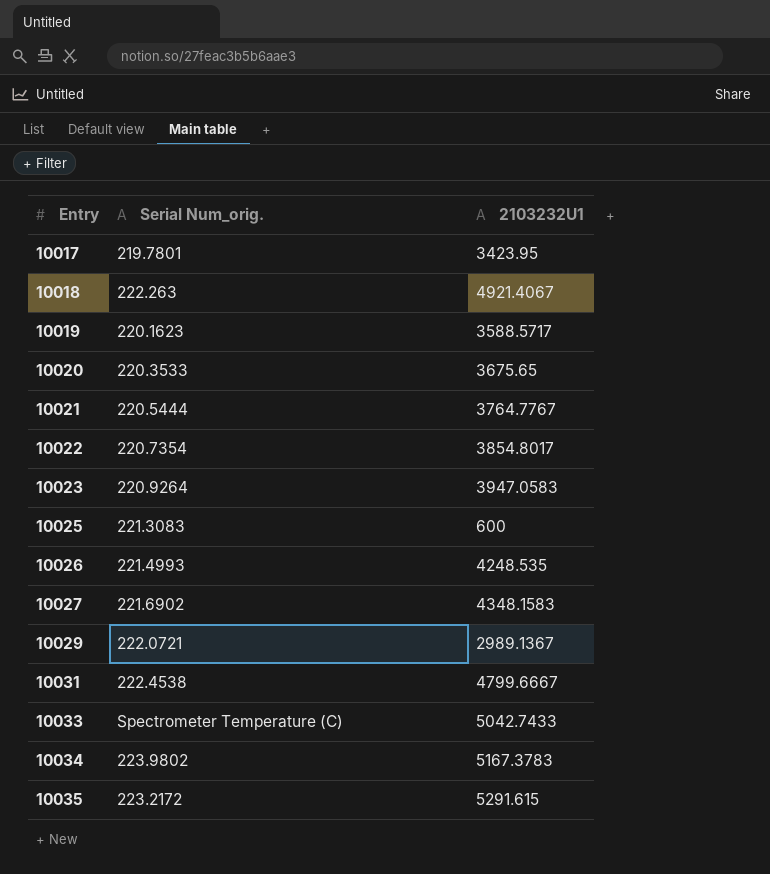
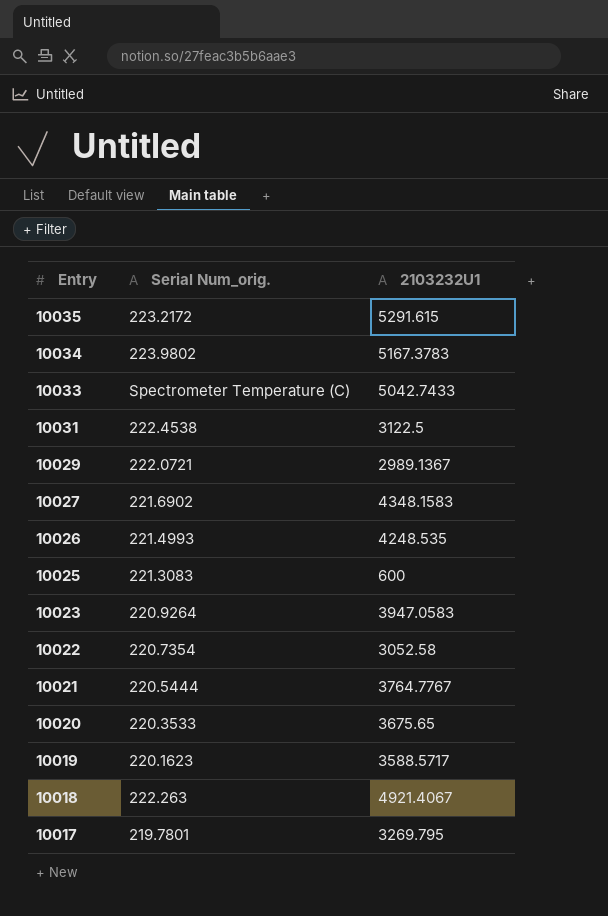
row order: Entry ascending -> Entry descending
10031 | 2103232U1: 4799.6667 -> 3122.5
10022 | 2103232U1: 3854.8017 -> 3052.58
10017 | 2103232U1: 3423.95 -> 3269.795

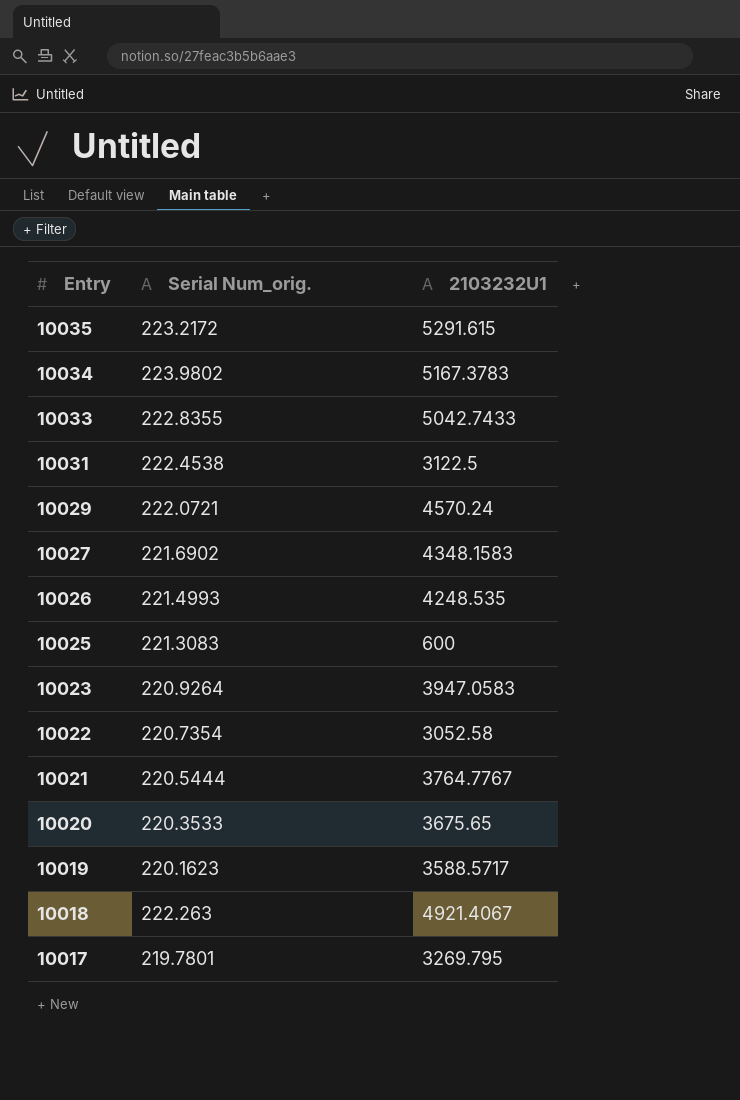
10033 | Serial Num_orig.: Spectrometer Temperature (C) -> 222.8355
10029 | 2103232U1: 2989.1367 -> 4570.24

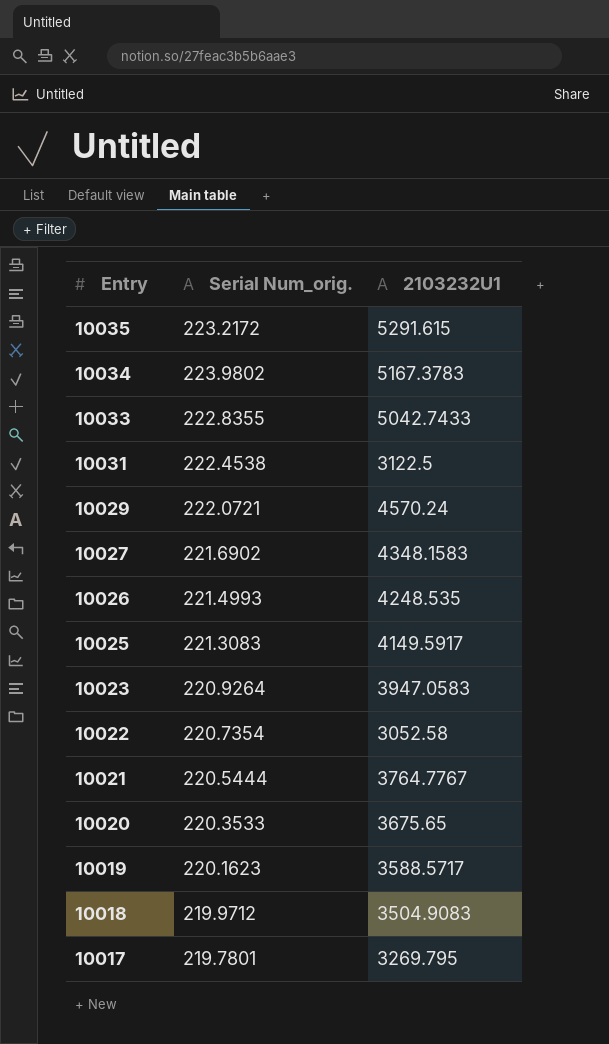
10025 | 2103232U1: 600 -> 4149.5917
10018 | Serial Num_orig.: 222.263 -> 219.9712
10018 | 2103232U1: 4921.4067 -> 3504.9083

